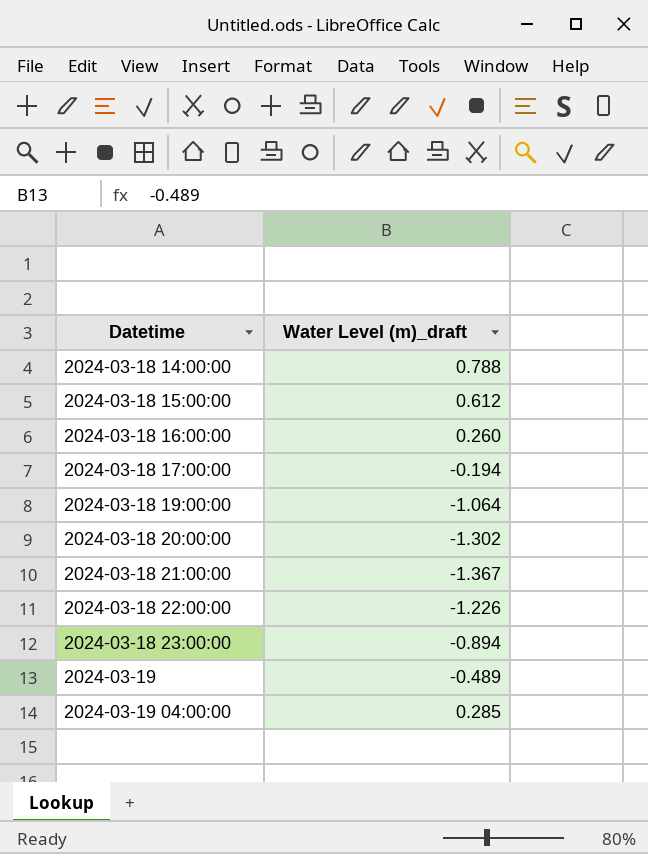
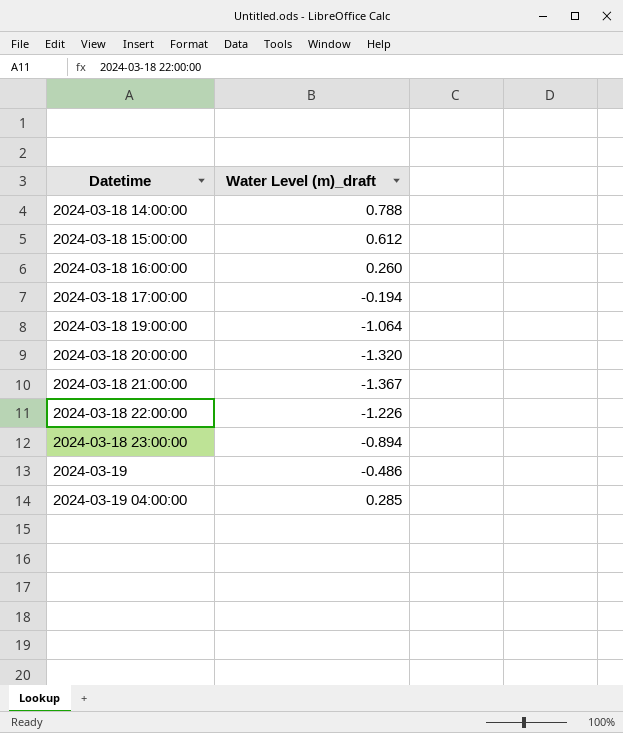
2024-03-18 20:00:00 | Water Level (m)_draft: -1.302 -> -1.320
2024-03-19 | Water Level (m)_draft: -0.489 -> -0.486

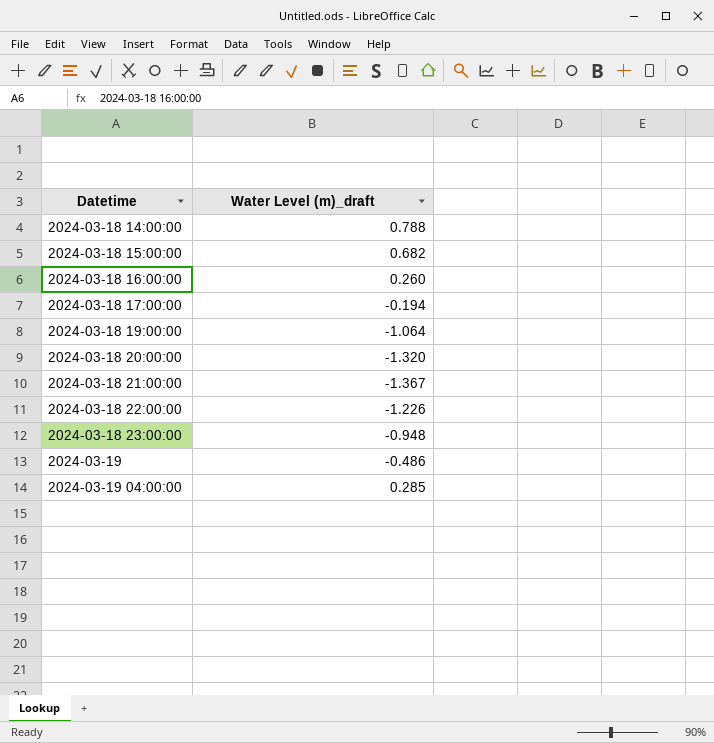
2024-03-18 15:00:00 | Water Level (m)_draft: 0.612 -> 0.682
2024-03-18 23:00:00 | Water Level (m)_draft: -0.894 -> -0.948

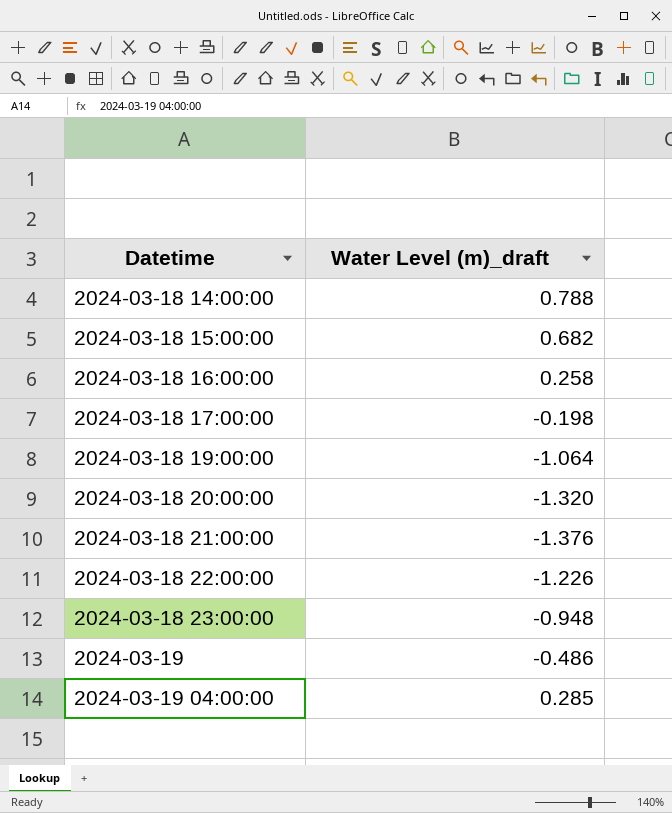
2024-03-18 16:00:00 | Water Level (m)_draft: 0.260 -> 0.258
2024-03-18 17:00:00 | Water Level (m)_draft: -0.194 -> -0.198
2024-03-18 21:00:00 | Water Level (m)_draft: -1.367 -> -1.376

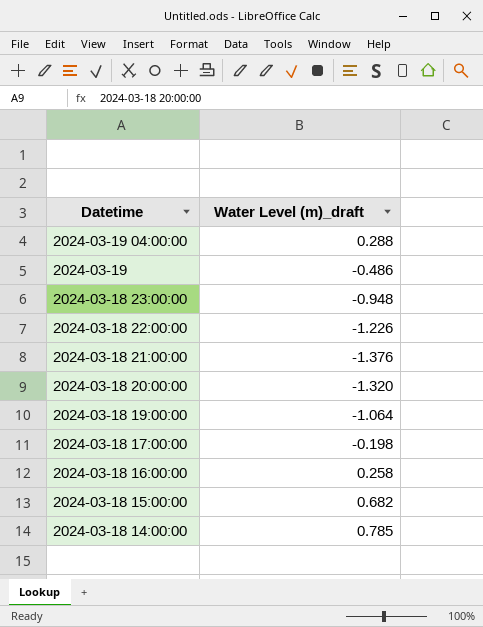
row order: Datetime ascending -> Datetime descending
2024-03-19 04:00:00 | Water Level (m)_draft: 0.285 -> 0.288
2024-03-18 14:00:00 | Water Level (m)_draft: 0.788 -> 0.785

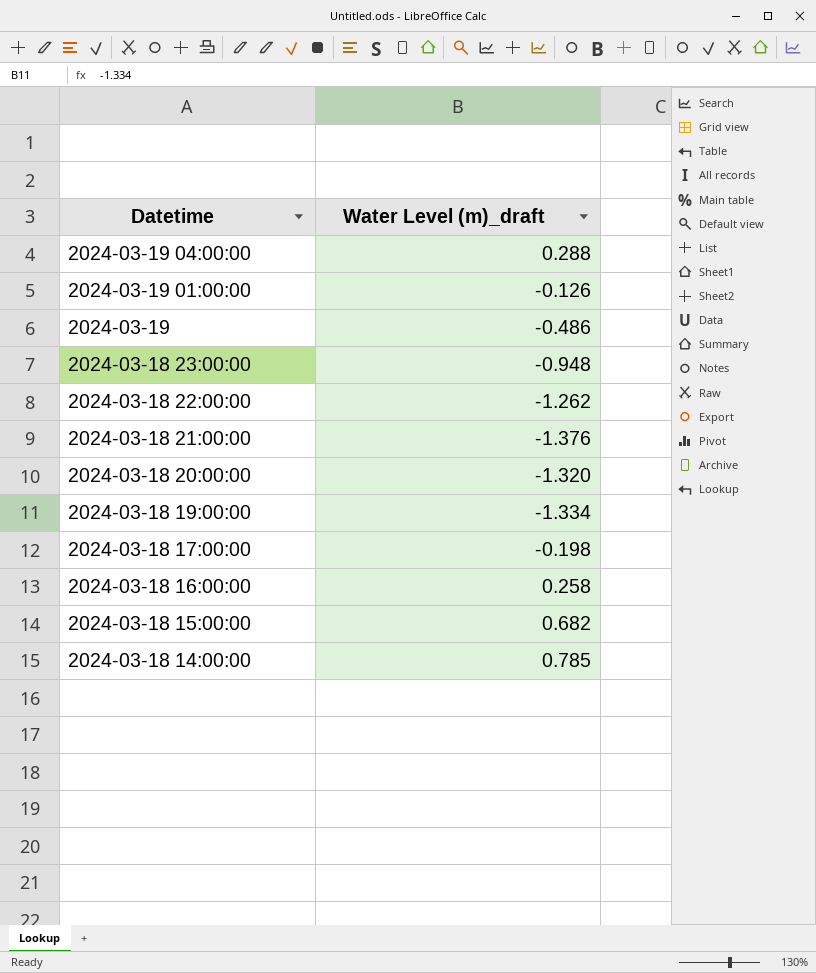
row 2024-03-19 01:00:00: none -> -0.126
2024-03-18 22:00:00 | Water Level (m)_draft: -1.226 -> -1.262
2024-03-18 19:00:00 | Water Level (m)_draft: -1.064 -> -1.334

